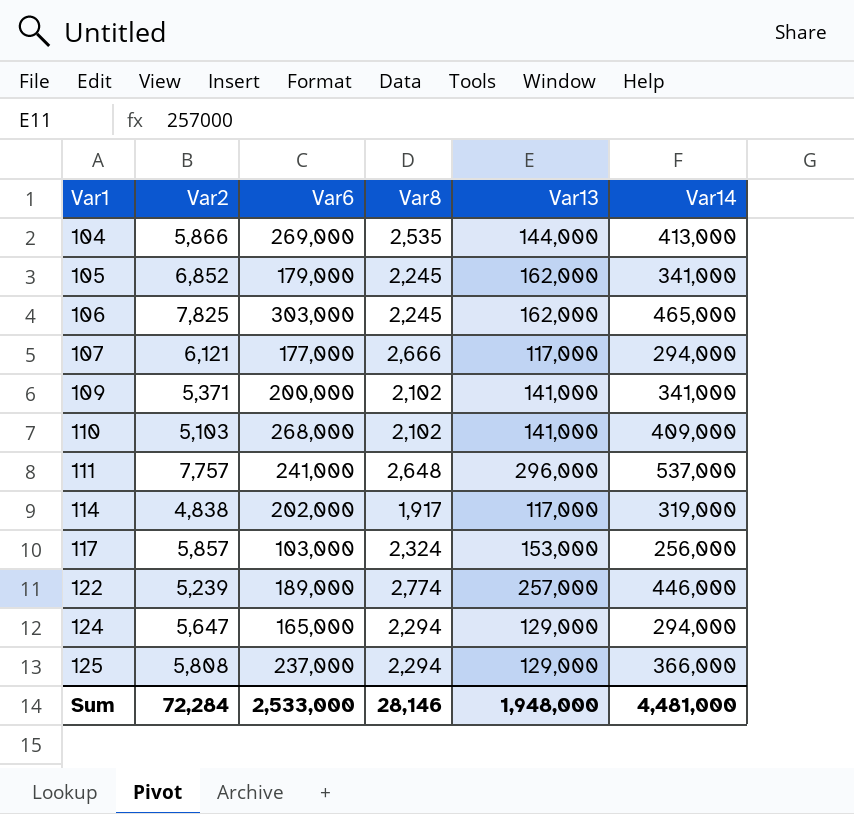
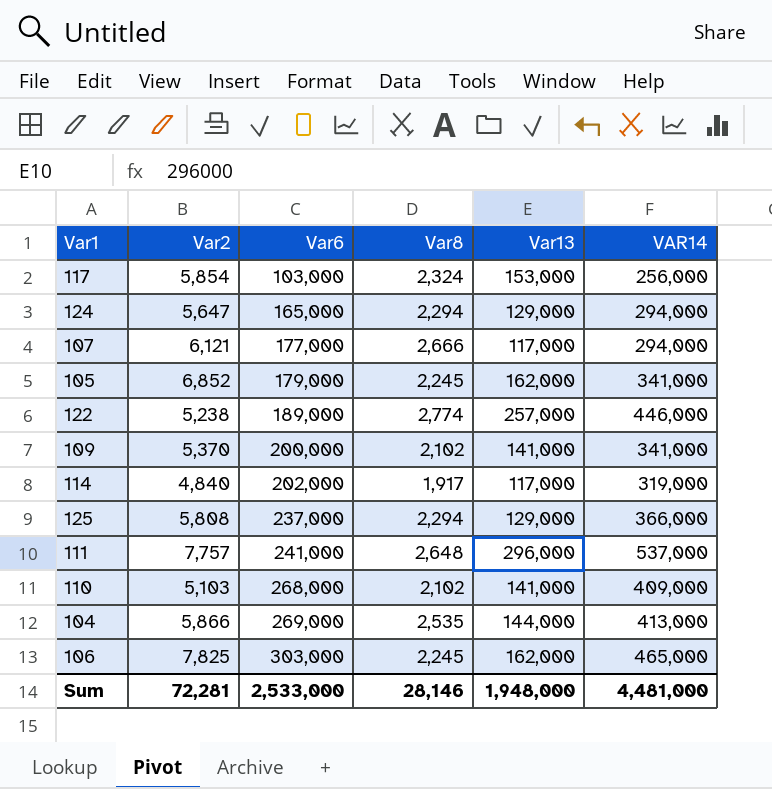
row order: Var1 ascending -> Var6 ascending
column name: Var14 -> VAR14
117 | Var2: 5,857 -> 5,854
122 | Var2: 5,239 -> 5,238
109 | Var2: 5,371 -> 5,370
114 | Var2: 4,838 -> 4,840
Sum | Var2: 72,284 -> 72,281

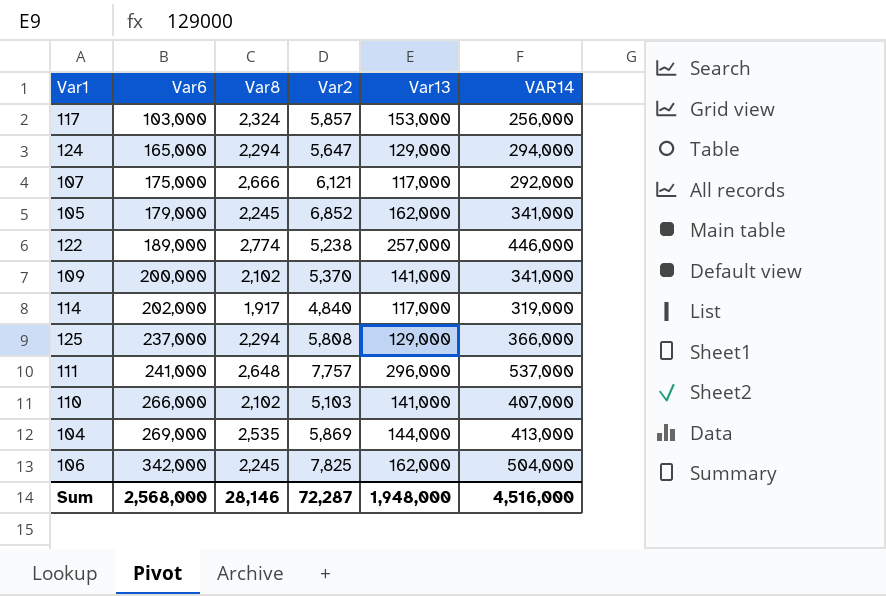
column Var2 | position: 2 -> 4
117 | Var2: 5,854 -> 5,857
107 | Var6: 177,000 -> 175,000
107 | VAR14: 294,000 -> 292,000
110 | Var6: 268,000 -> 266,000
110 | VAR14: 409,000 -> 407,000
104 | Var2: 5,866 -> 5,869
106 | Var6: 303,000 -> 342,000
106 | VAR14: 465,000 -> 504,000
Sum | Var6: 2,533,000 -> 2,568,000
Sum | Var2: 72,281 -> 72,287
Sum | VAR14: 4,481,000 -> 4,516,000

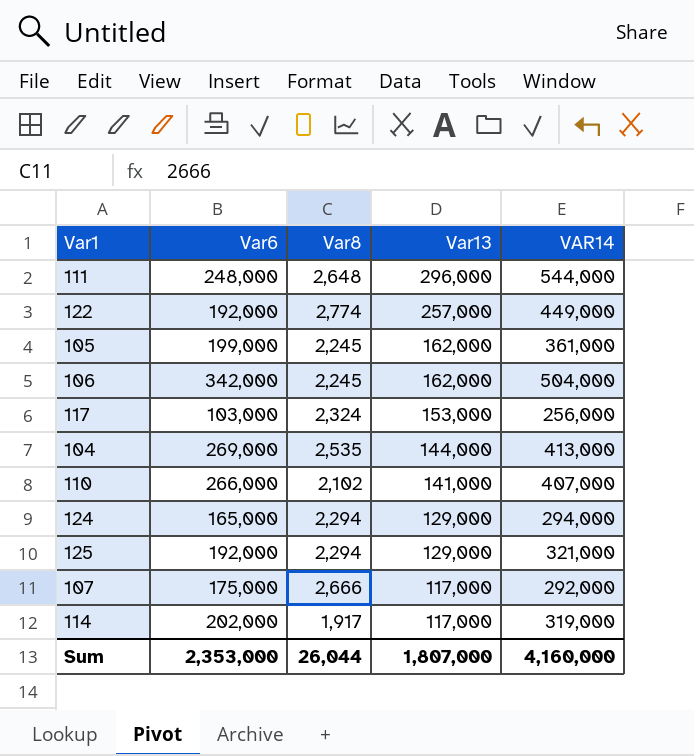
row order: Var6 ascending -> Var13 descending
column Var2 | position: 4 -> none
row 109: 200,000 | 2,102 | 5,370 | 141,000 | 341,000 -> none
111 | Var6: 241,000 -> 248,000
111 | VAR14: 537,000 -> 544,000
122 | Var6: 189,000 -> 192,000
122 | VAR14: 446,000 -> 449,000
105 | Var6: 179,000 -> 199,000
105 | VAR14: 341,000 -> 361,000
125 | Var6: 237,000 -> 192,000
125 | VAR14: 366,000 -> 321,000
Sum | Var6: 2,568,000 -> 2,353,000
Sum | Var8: 28,146 -> 26,044
Sum | Var13: 1,948,000 -> 1,807,000
Sum | VAR14: 4,516,000 -> 4,160,000

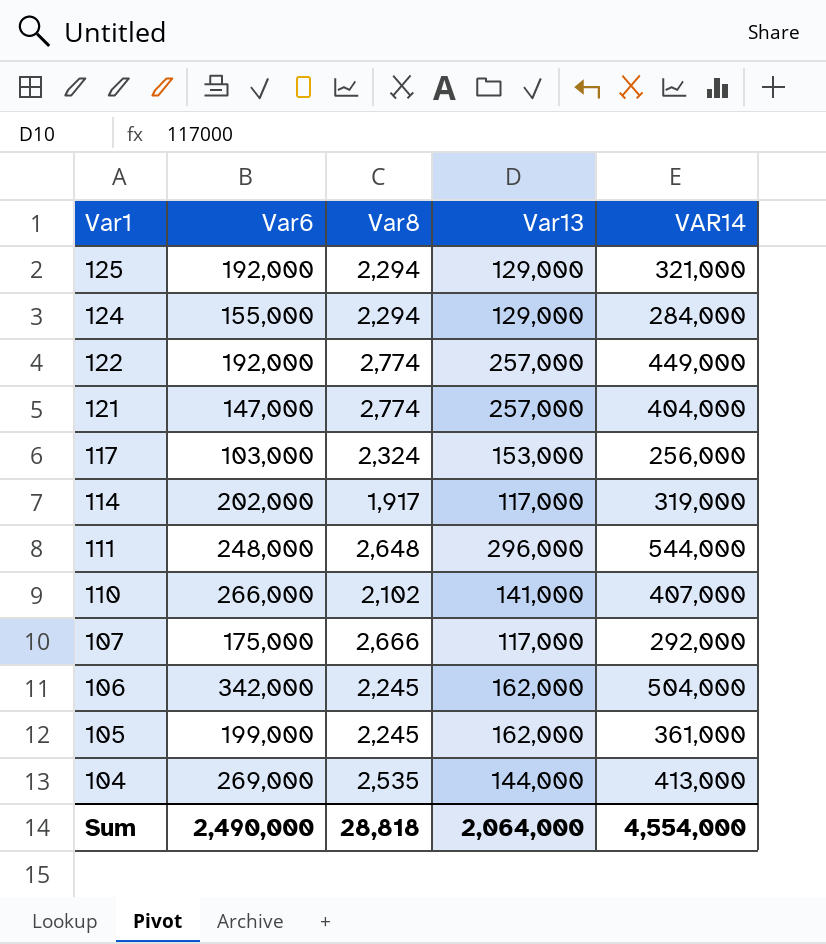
row order: Var13 descending -> Var1 descending
124 | Var6: 165,000 -> 155,000
124 | VAR14: 294,000 -> 284,000
row 121: none -> 147,000 | 2,774 | 257,000 | 404,000
Sum | Var6: 2,353,000 -> 2,490,000
Sum | Var8: 26,044 -> 28,818
Sum | Var13: 1,807,000 -> 2,064,000
Sum | VAR14: 4,160,000 -> 4,554,000

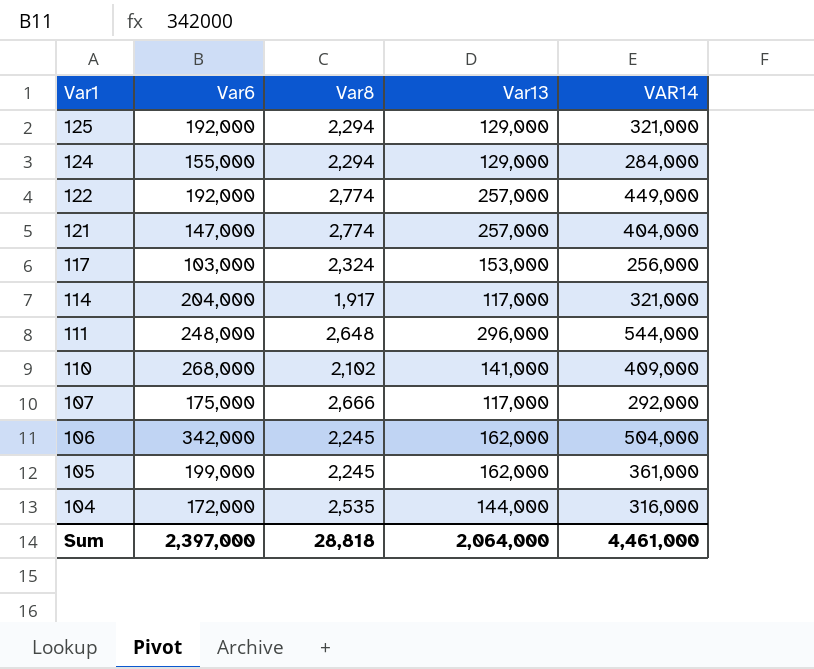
114 | Var6: 202,000 -> 204,000
114 | VAR14: 319,000 -> 321,000
110 | Var6: 266,000 -> 268,000
110 | VAR14: 407,000 -> 409,000
104 | Var6: 269,000 -> 172,000
104 | VAR14: 413,000 -> 316,000
Sum | Var6: 2,490,000 -> 2,397,000
Sum | VAR14: 4,554,000 -> 4,461,000

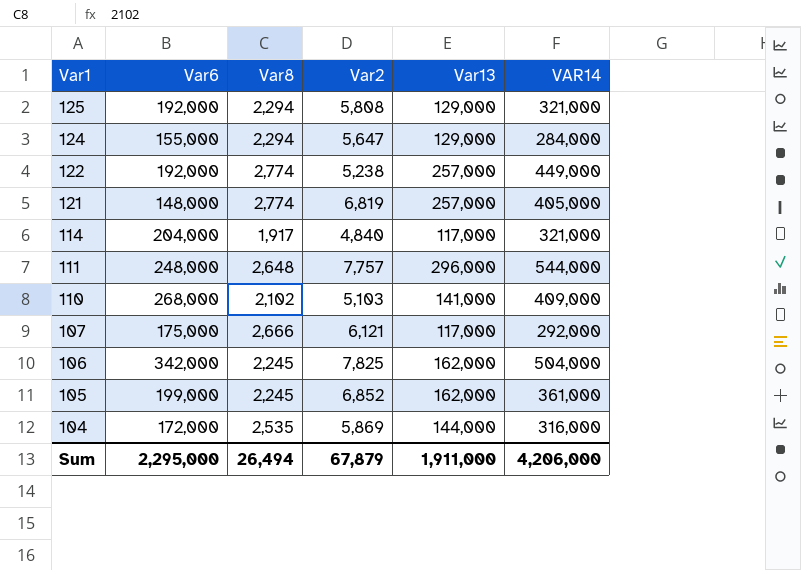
column Var2 | position: none -> 4
row 117: 103,000 | 2,324 | 153,000 | 256,000 -> none
121 | Var6: 147,000 -> 148,000
121 | VAR14: 404,000 -> 405,000
Sum | Var6: 2,397,000 -> 2,295,000
Sum | Var8: 28,818 -> 26,494
Sum | Var13: 2,064,000 -> 1,911,000
Sum | VAR14: 4,461,000 -> 4,206,000

